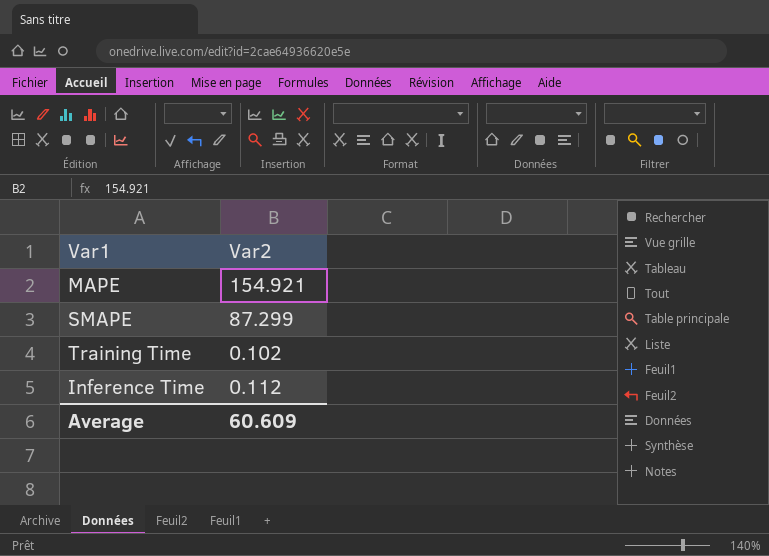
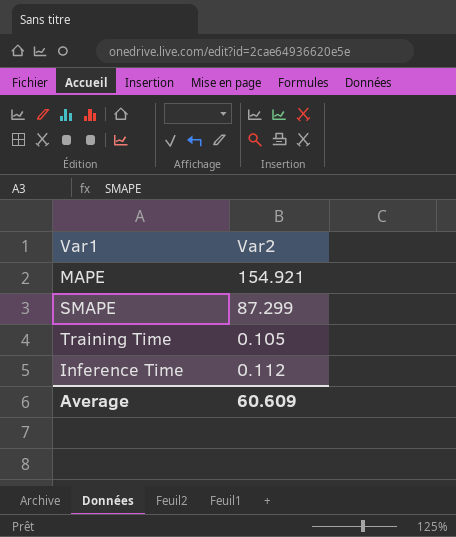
Training Time | Var2: 0.102 -> 0.105

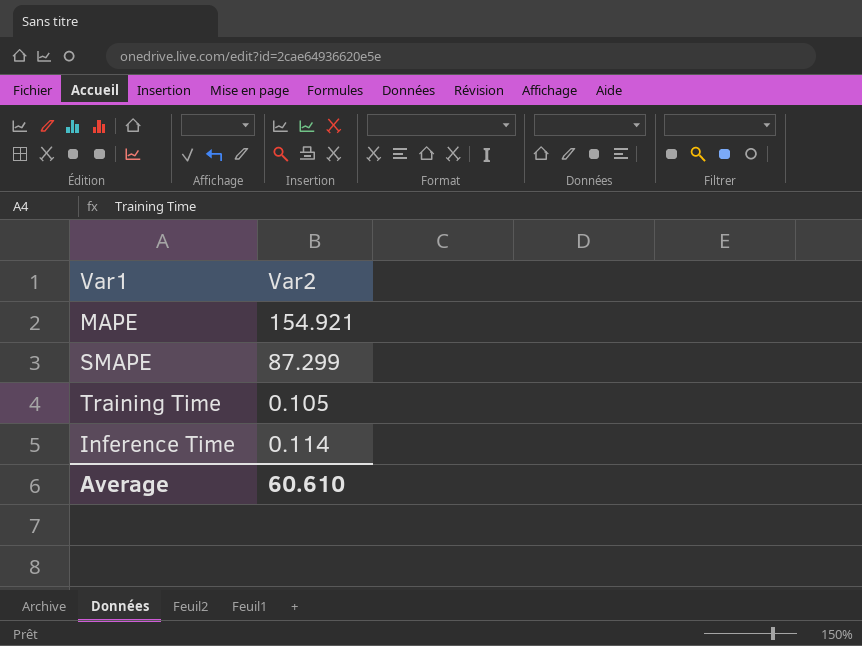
Inference Time | Var2: 0.112 -> 0.114
Average | Var2: 60.609 -> 60.610

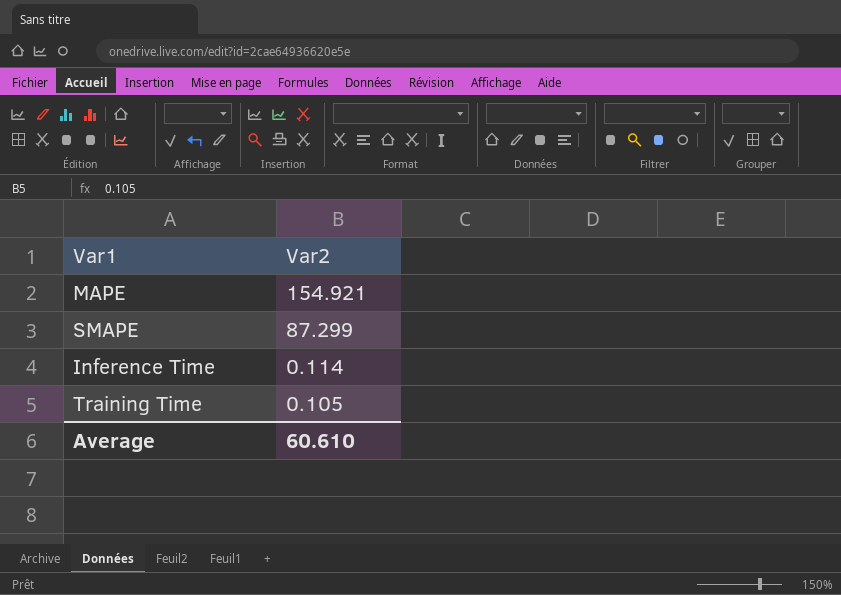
row order: none -> Var2 descending

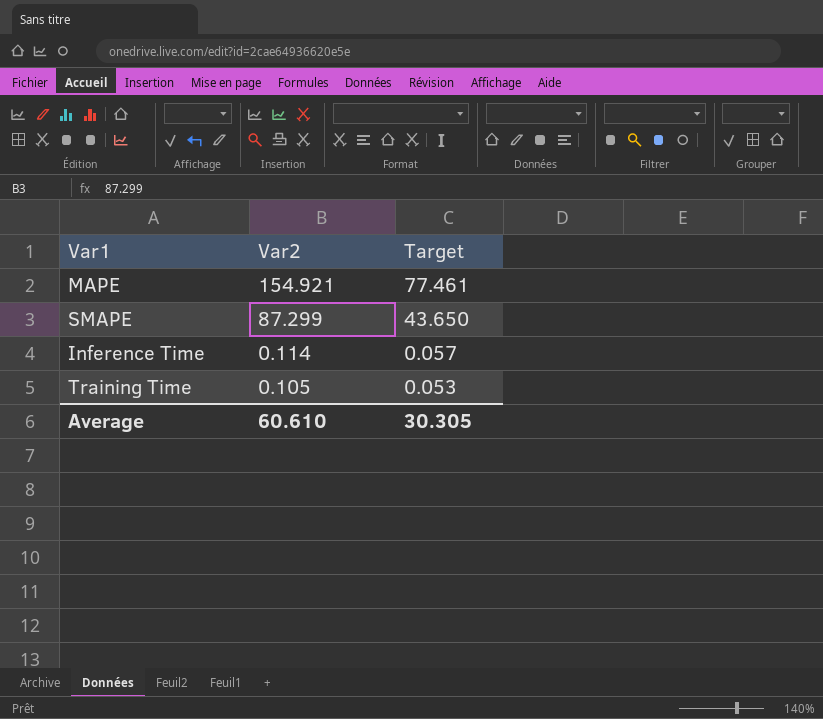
column Target | formula: none -> [Var2] * 0.5

